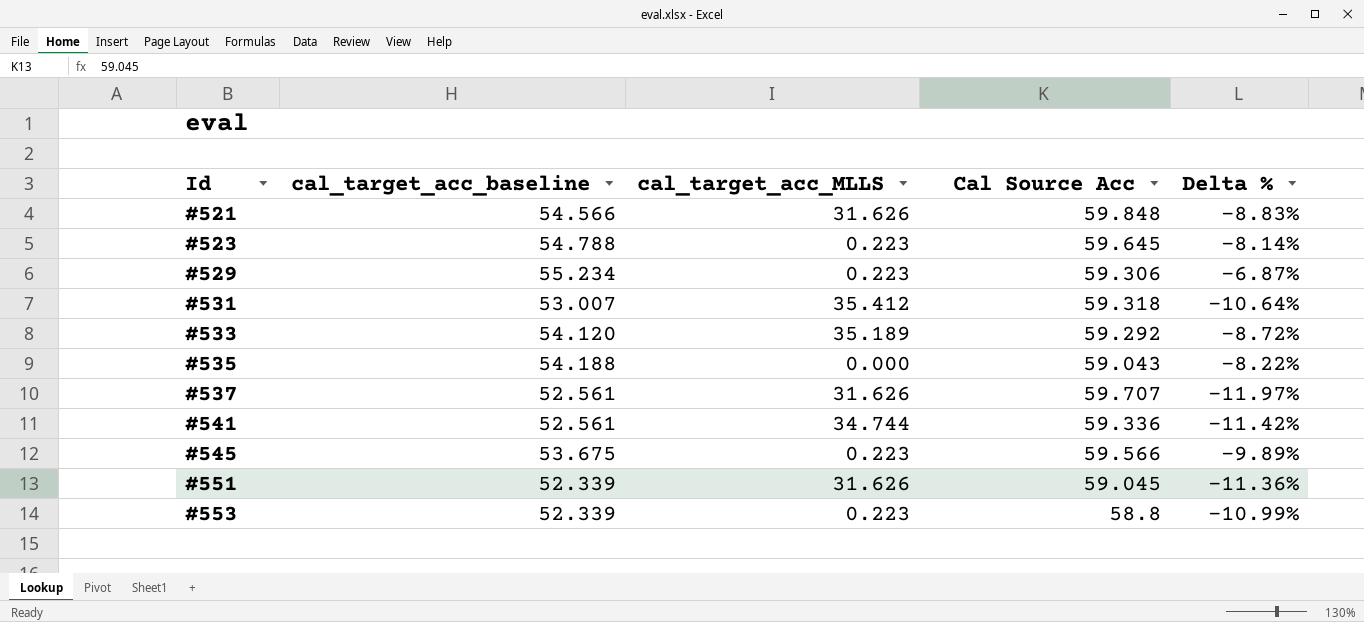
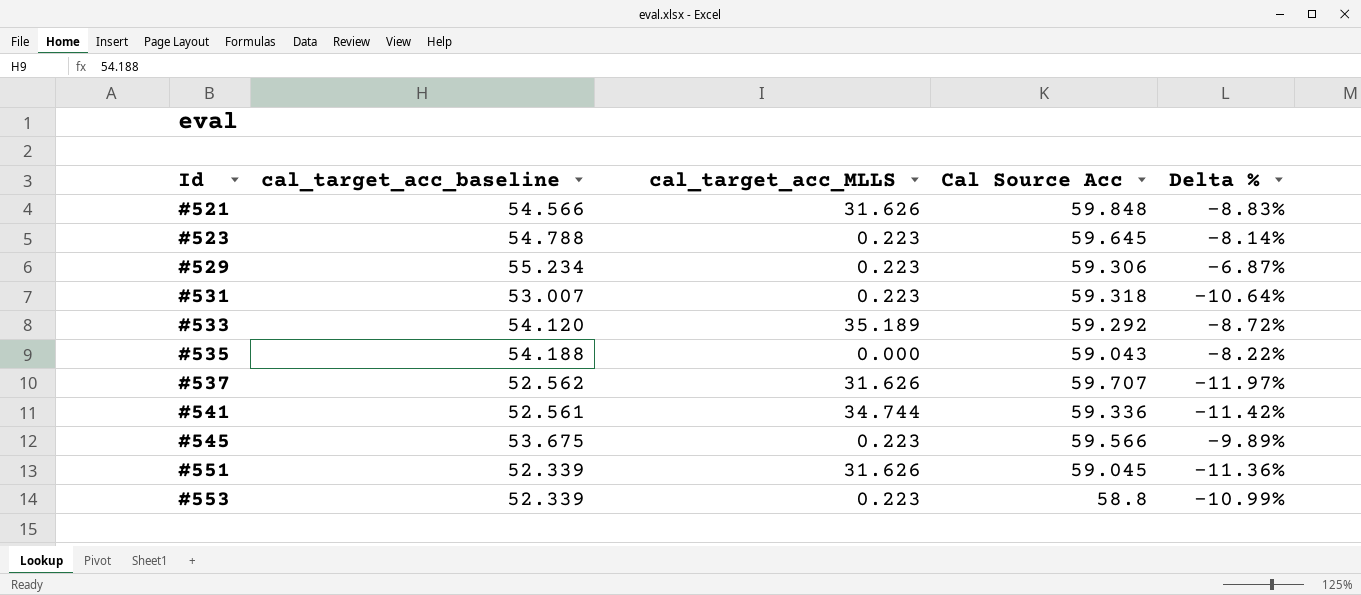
#531 | cal_target_acc_MLLS: 35.412 -> 0.223
#537 | cal_target_acc_baseline: 52.561 -> 52.562

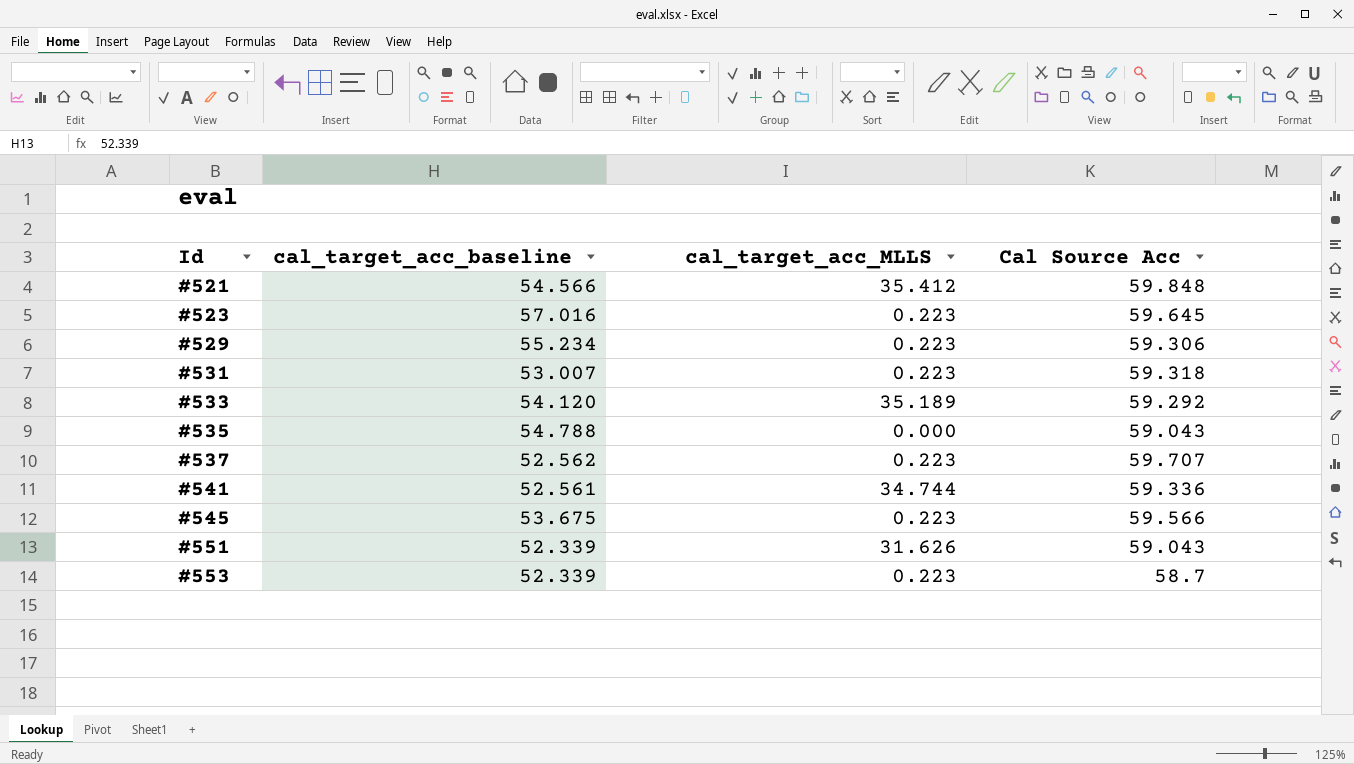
column Delta % | formula: ([cal_target_acc_baseline] - [Cal Source Acc]) / [Cal Source Acc] -> none
#521 | cal_target_acc_MLLS: 31.626 -> 35.412
#523 | cal_target_acc_baseline: 54.788 -> 57.016
#535 | cal_target_acc_baseline: 54.188 -> 54.788
#537 | cal_target_acc_MLLS: 31.626 -> 0.223
#551 | Cal Source Acc: 59.045 -> 59.043
#553 | Cal Source Acc: 58.8 -> 58.7

